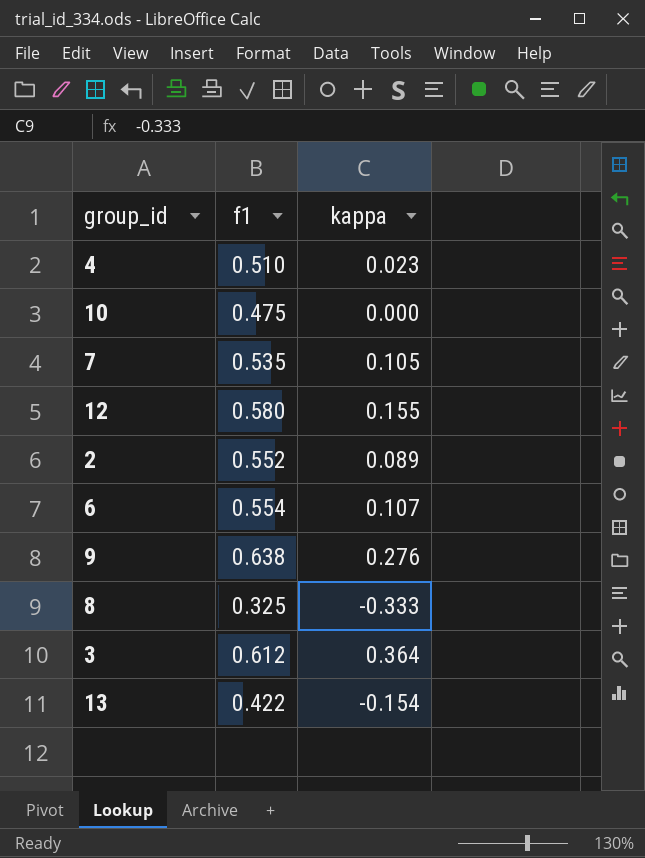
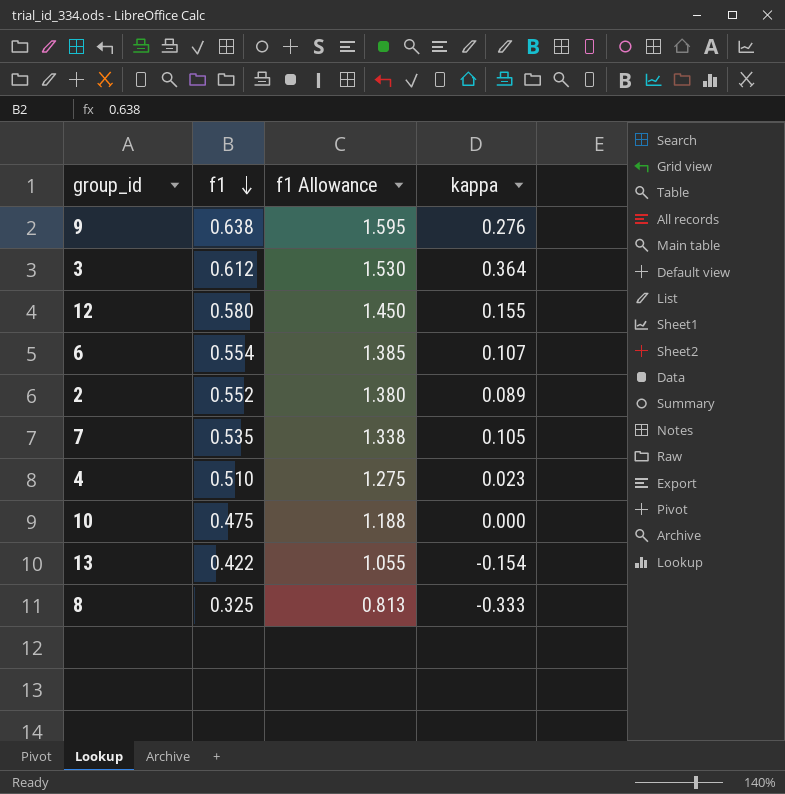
row order: none -> f1 descending
column f1 Allowance | formula: none -> [f1] * 2.5

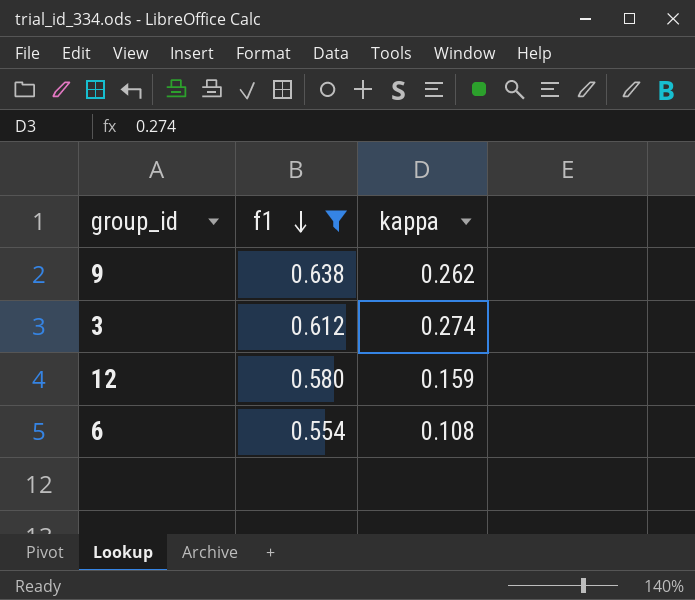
filter: none -> f1 >= 0.554
column f1 Allowance | formula: [f1] * 2.5 -> none
9 | kappa: 0.276 -> 0.262
3 | kappa: 0.364 -> 0.274
12 | kappa: 0.155 -> 0.159
6 | kappa: 0.107 -> 0.108

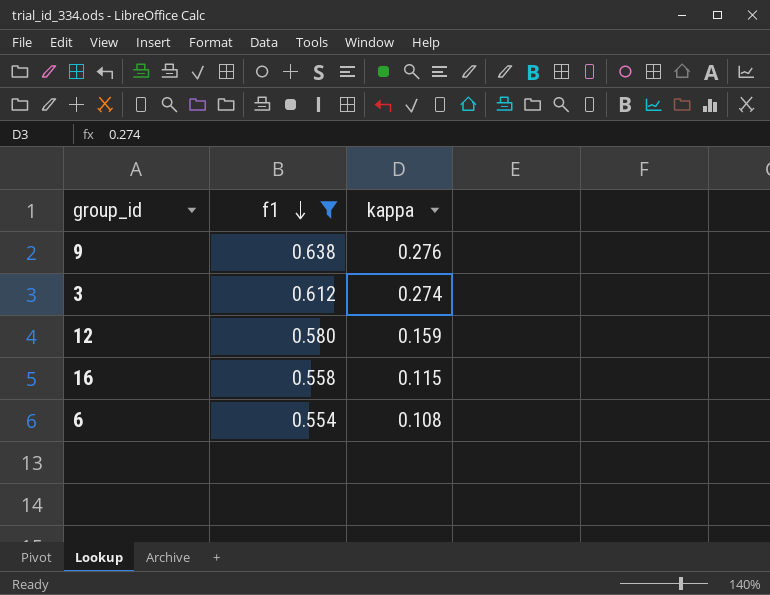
9 | kappa: 0.262 -> 0.276
row 16: none -> 0.558 | 0.115

